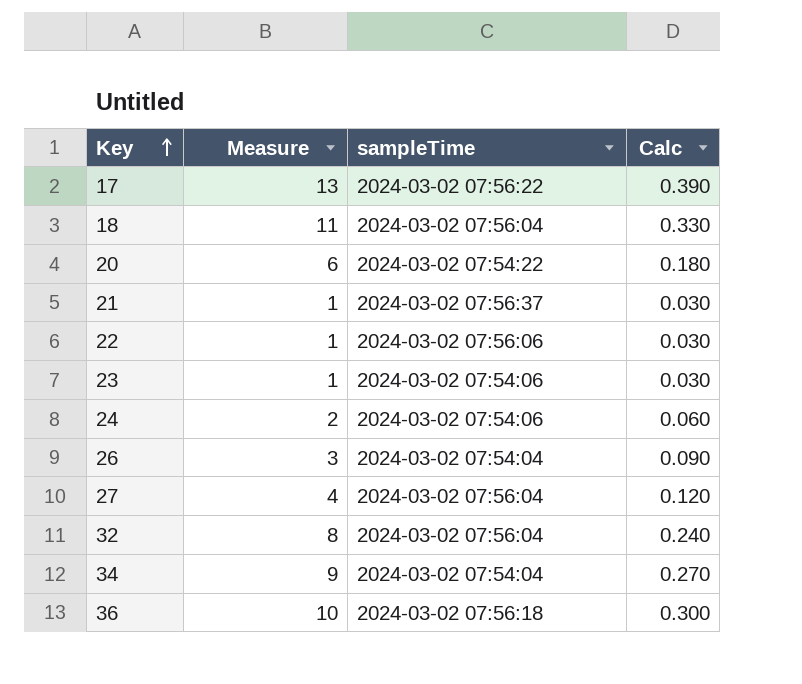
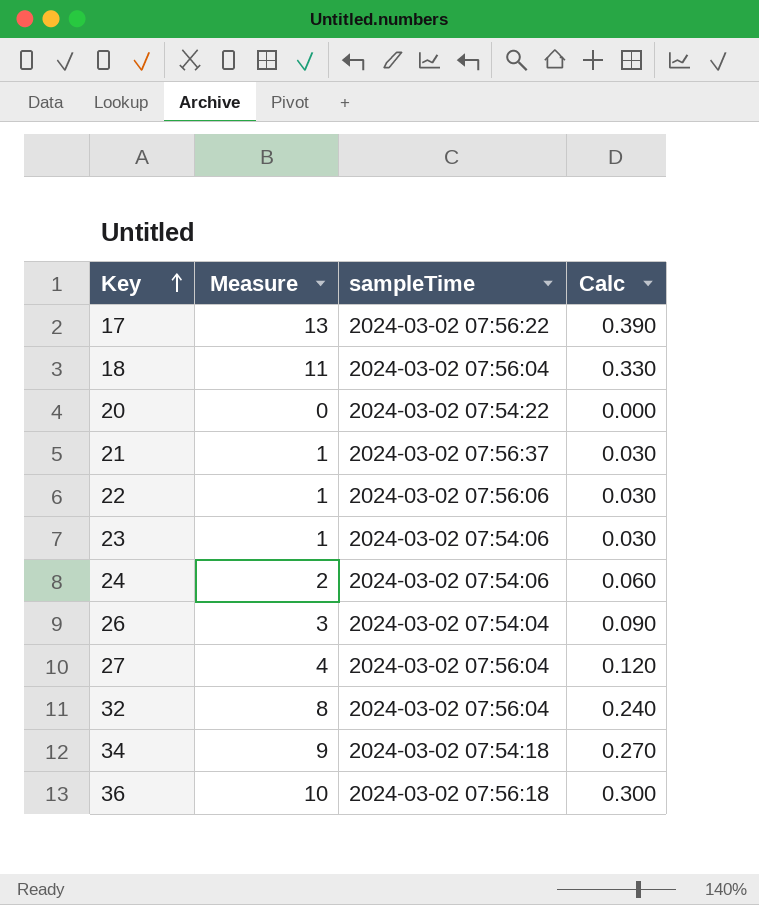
20 | Measure: 6 -> 0
20 | Calc: 0.180 -> 0.000
34 | sampleTime: 2024-03-02 07:54:04 -> 2024-03-02 07:54:18

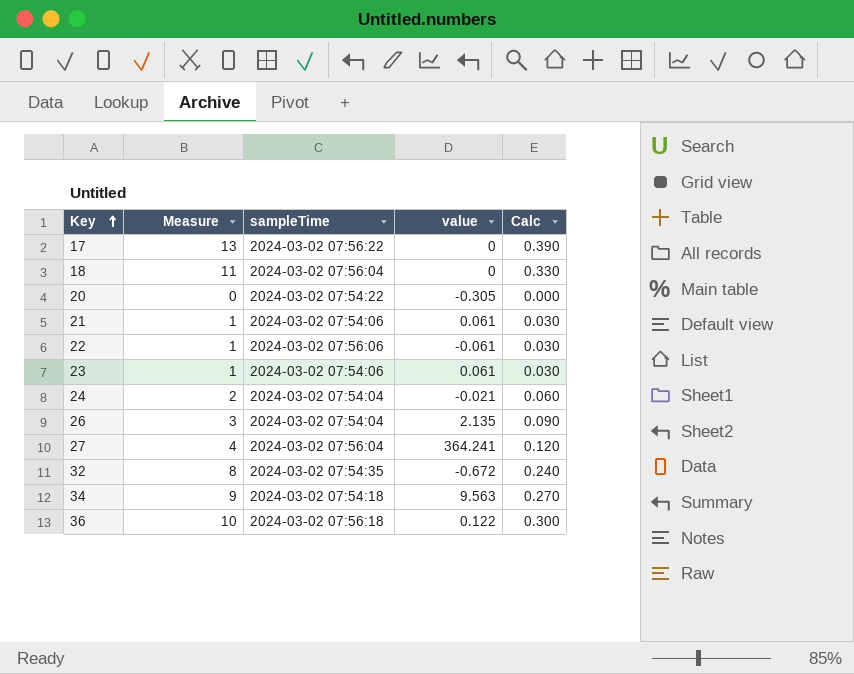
column value | position: none -> 4
21 | sampleTime: 2024-03-02 07:56:37 -> 2024-03-02 07:54:06
24 | sampleTime: 2024-03-02 07:54:06 -> 2024-03-02 07:54:04
32 | sampleTime: 2024-03-02 07:56:04 -> 2024-03-02 07:54:35

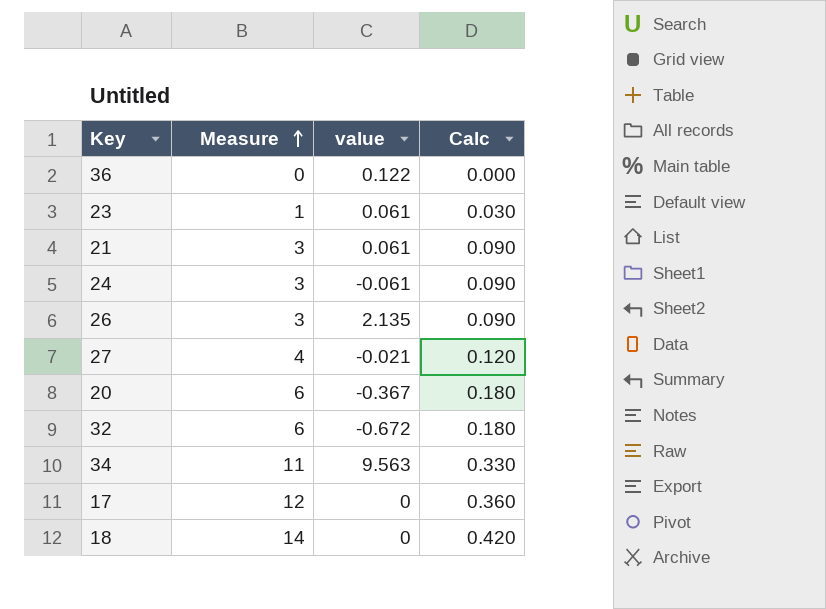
row order: Key ascending -> Measure ascending
column sampleTime | position: 3 -> none
row 22: 1 | 2024-03-02 07:56:06 | -0.061 | 0.030 -> none
36 | Measure: 10 -> 0
36 | Calc: 0.300 -> 0.000
21 | Measure: 1 -> 3
21 | Calc: 0.030 -> 0.090
24 | Measure: 2 -> 3
24 | value: -0.021 -> -0.061
24 | Calc: 0.060 -> 0.090
27 | value: 364.241 -> -0.021
20 | Measure: 0 -> 6
20 | value: -0.305 -> -0.367
20 | Calc: 0.000 -> 0.180
32 | Measure: 8 -> 6
32 | Calc: 0.240 -> 0.180
34 | Measure: 9 -> 11
34 | Calc: 0.270 -> 0.330
17 | Measure: 13 -> 12
17 | Calc: 0.390 -> 0.360
18 | Measure: 11 -> 14
18 | Calc: 0.330 -> 0.420

